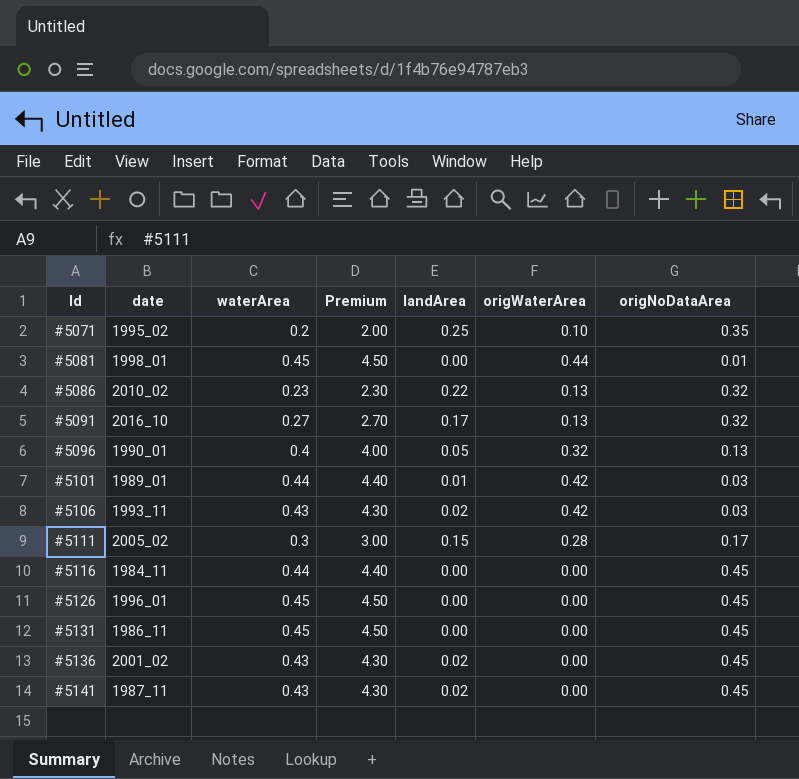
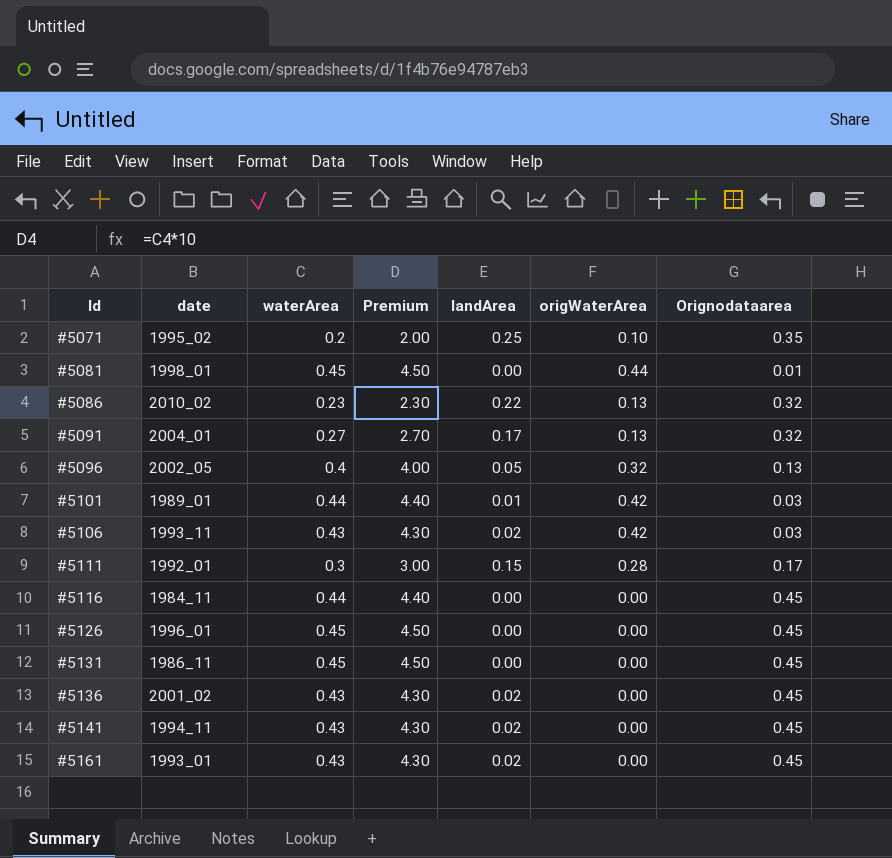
column name: origNoDataArea -> Orignodataarea
#5091 | date: 2016_10 -> 2004_01
#5096 | date: 1990_01 -> 2002_05
#5111 | date: 2005_02 -> 1992_01
#5141 | date: 1987_11 -> 1994_11
row #5161: none -> 1993_01 | 0.43 | 4.30 | 0.02 | 0.00 | 0.45

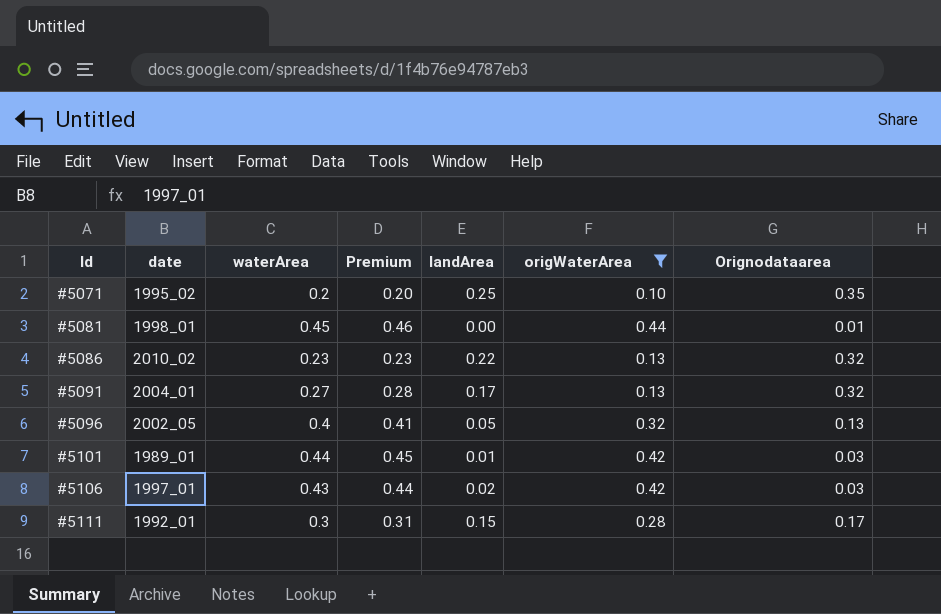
filter: none -> origWaterArea != 0.00
column Premium | formula: [waterArea] * 10 -> [waterArea] * 1.02
#5106 | date: 1993_11 -> 1997_01

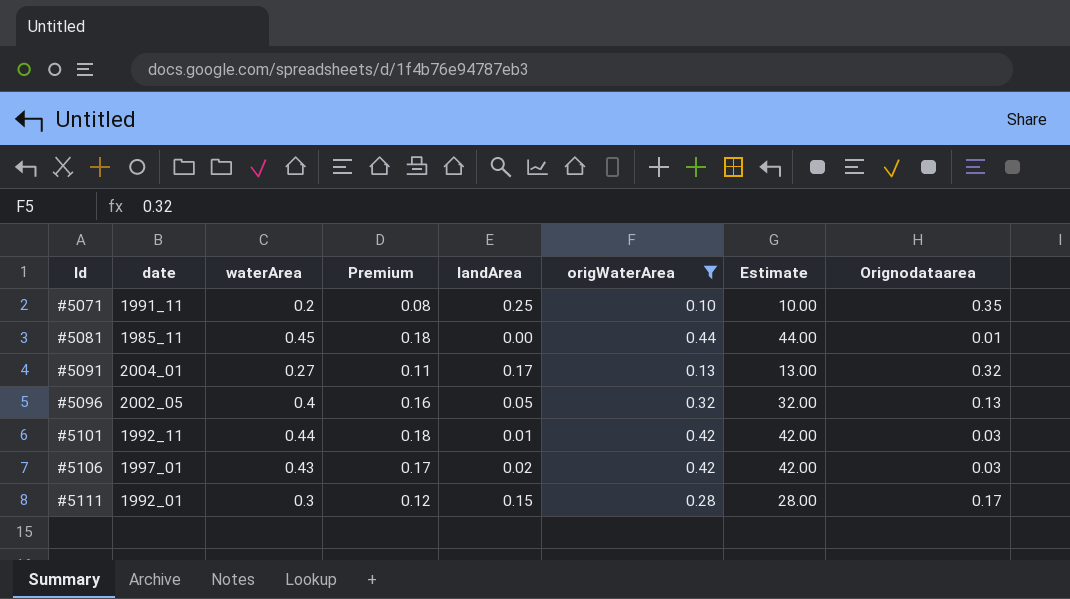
column Premium | formula: [waterArea] * 1.02 -> [waterArea] * 0.4
column Estimate | formula: none -> [origWaterArea] * 100
row #5086: 2010_02 | 0.23 | 0.23 | 0.22 | 0.13 | 0.32 -> none
#5071 | date: 1995_02 -> 1991_11
#5081 | date: 1998_01 -> 1985_11
#5101 | date: 1989_01 -> 1992_11

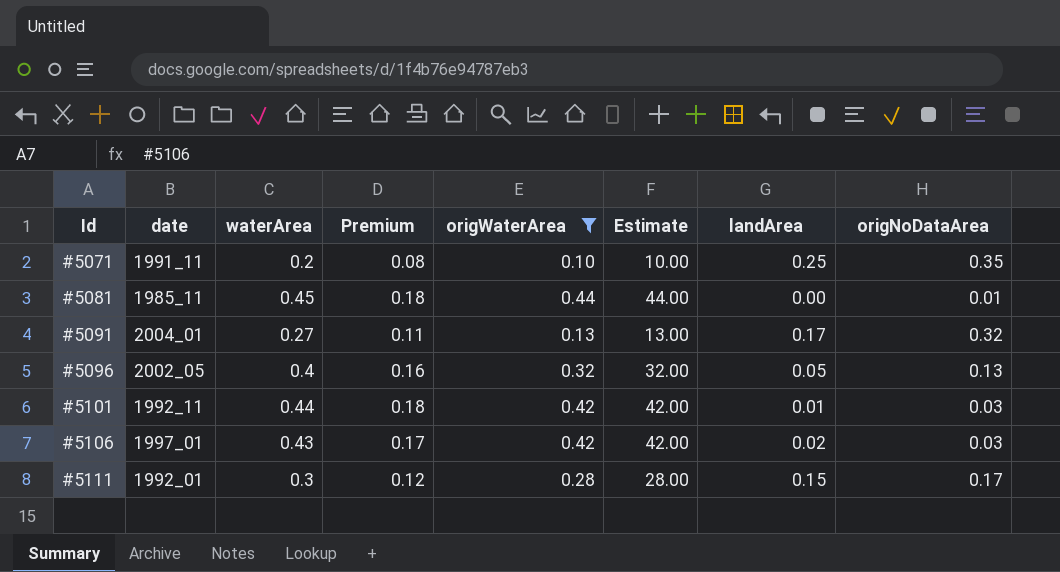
column landArea | position: 5 -> 7
column name: Orignodataarea -> origNoDataArea

